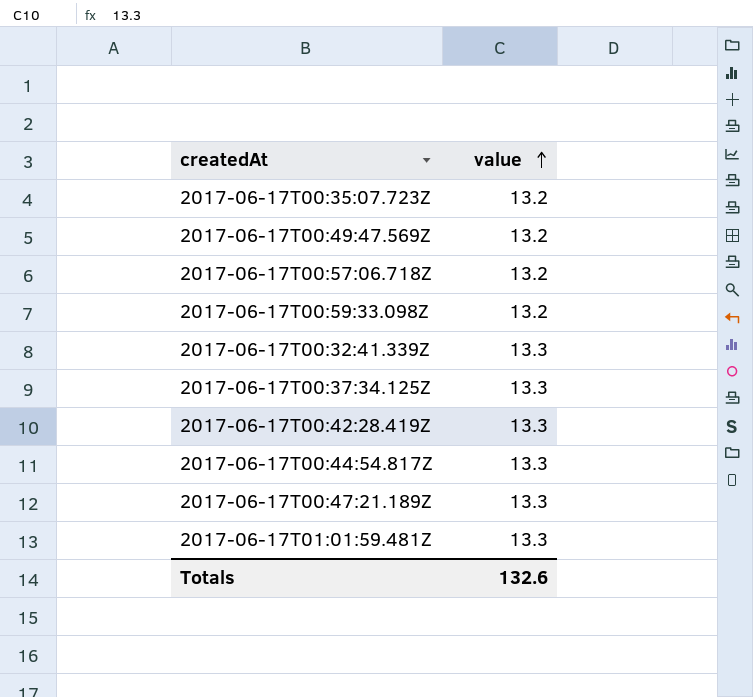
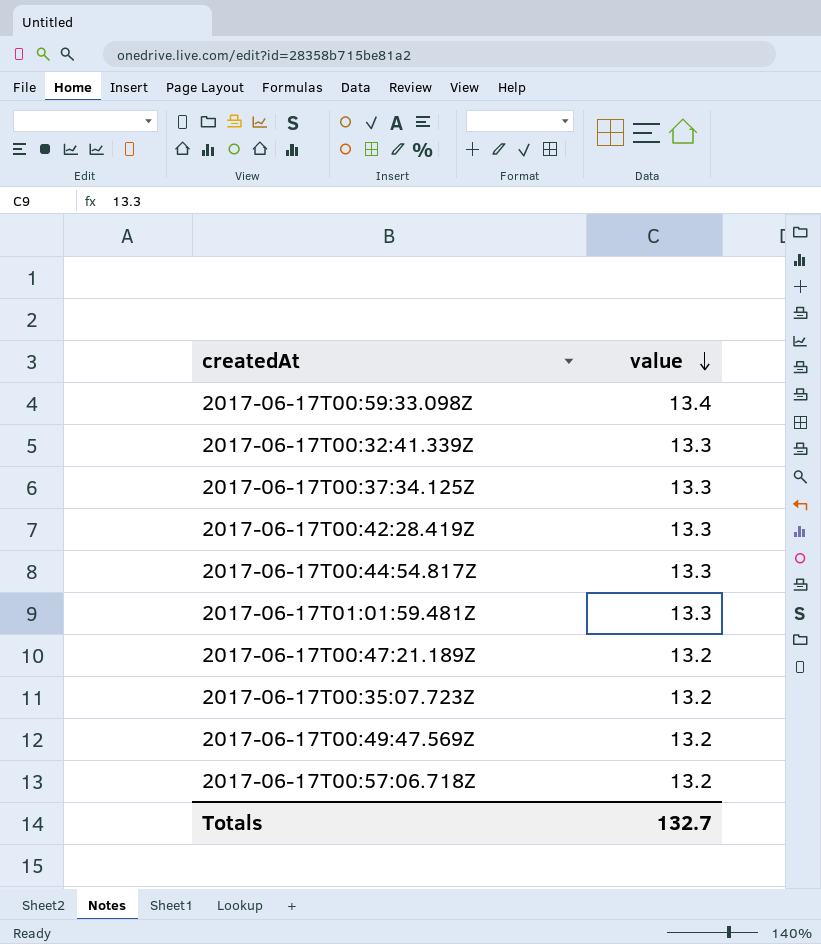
row order: value ascending -> value descending
2017-06-17T00:59:33.098Z | value: 13.2 -> 13.4
2017-06-17T00:47:21.189Z | value: 13.3 -> 13.2
Totals | value: 132.6 -> 132.7

